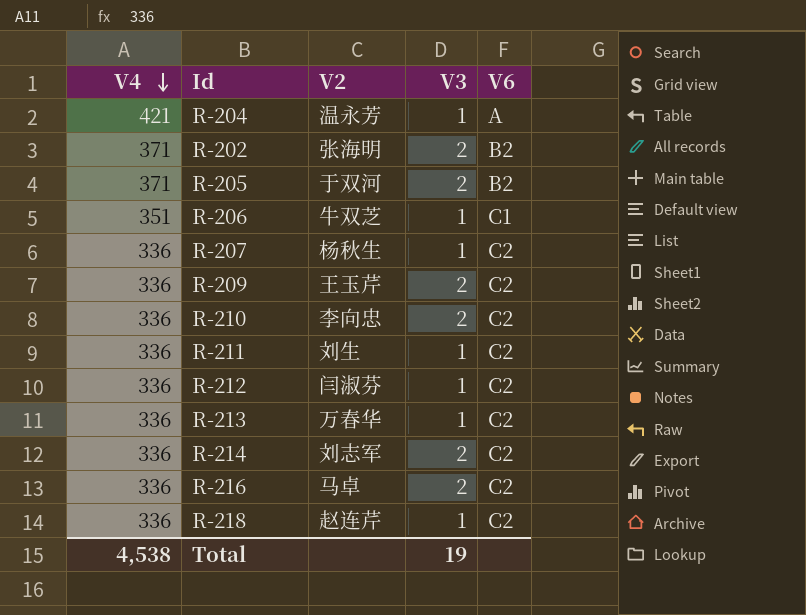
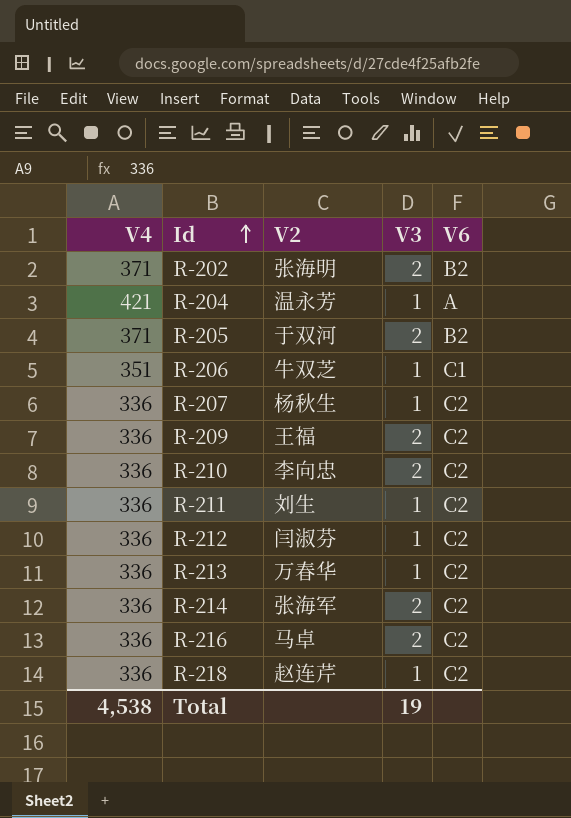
row order: V4 descending -> Id ascending
R-209 | V2: 王玉芹 -> 王福
R-214 | V2: 刘志军 -> 张海军

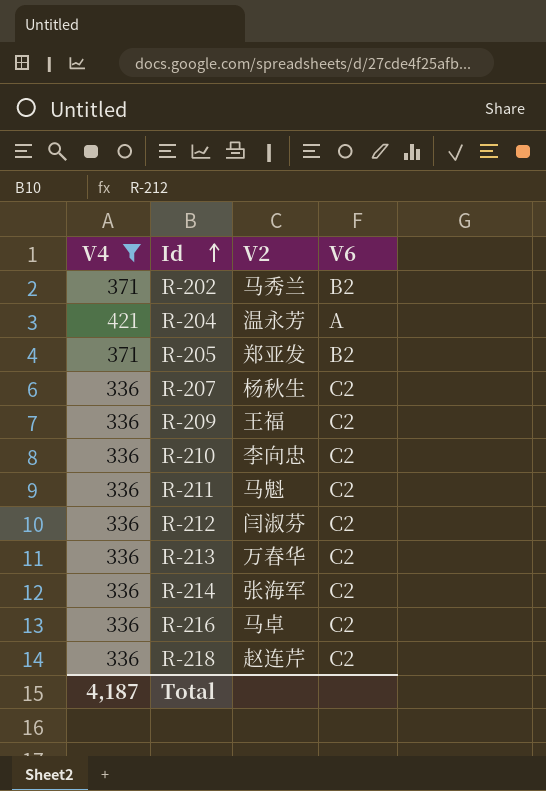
filter: none -> V4 != 351
column V3 | position: 4 -> none
R-202 | V2: 张海明 -> 马秀兰
R-205 | V2: 于双河 -> 郑亚发
R-211 | V2: 刘生 -> 马魁
Total | V4: 4,538 -> 4,187

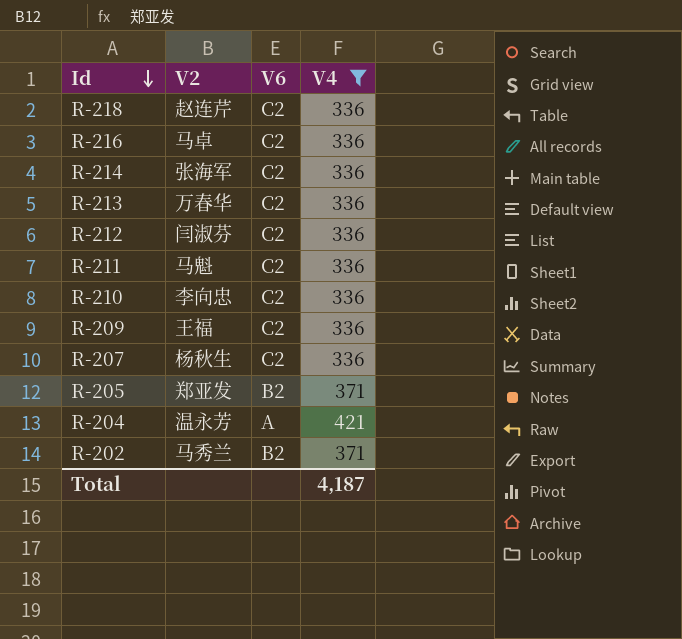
row order: Id ascending -> Id descending
column V4 | position: 1 -> 4

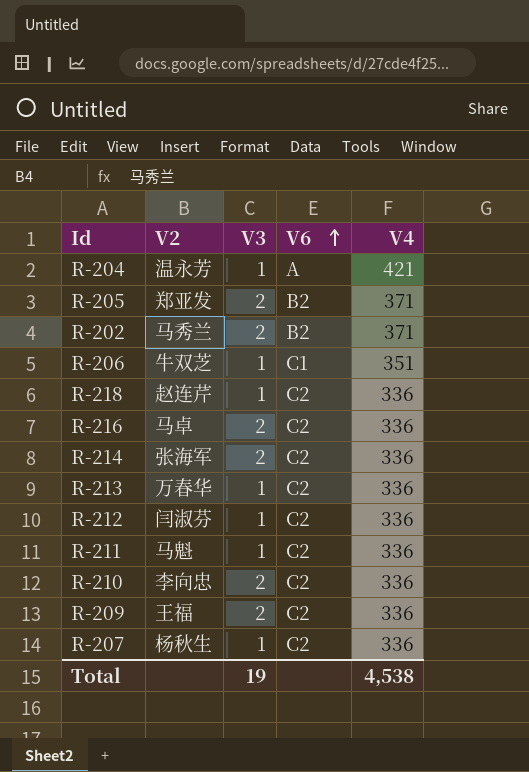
filter: V4 != 351 -> none
row order: Id descending -> V6 ascending
column V3 | position: none -> 3
Total | V4: 4,187 -> 4,538

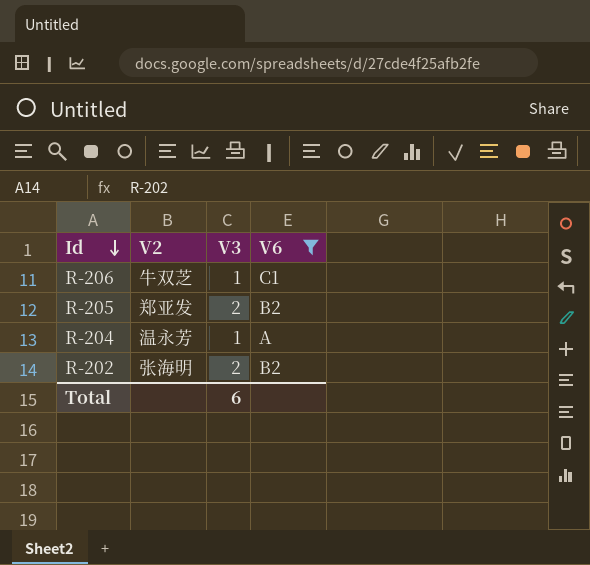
filter: none -> V6 != C2
row order: V6 ascending -> Id descending
column V4 | position: 5 -> none
R-202 | V2: 马秀兰 -> 张海明
Total | V3: 19 -> 6

